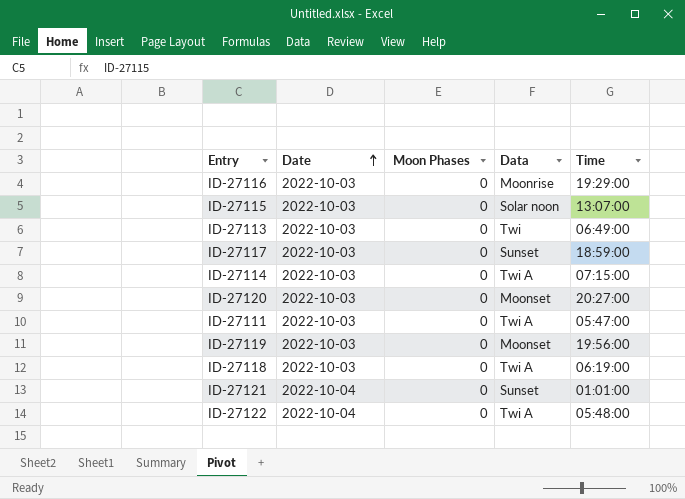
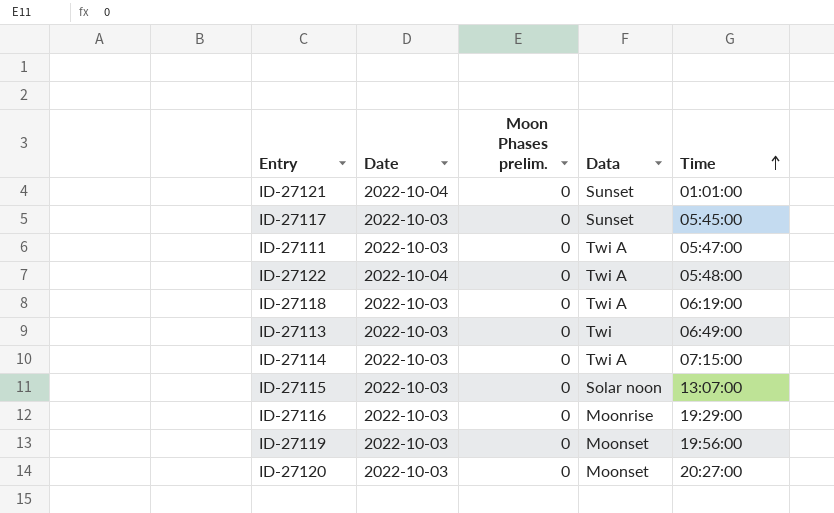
row order: Date ascending -> Time ascending
column name: Moon Phases -> Moon Phases prelim.
ID-27117 | Time: 18:59:00 -> 05:45:00

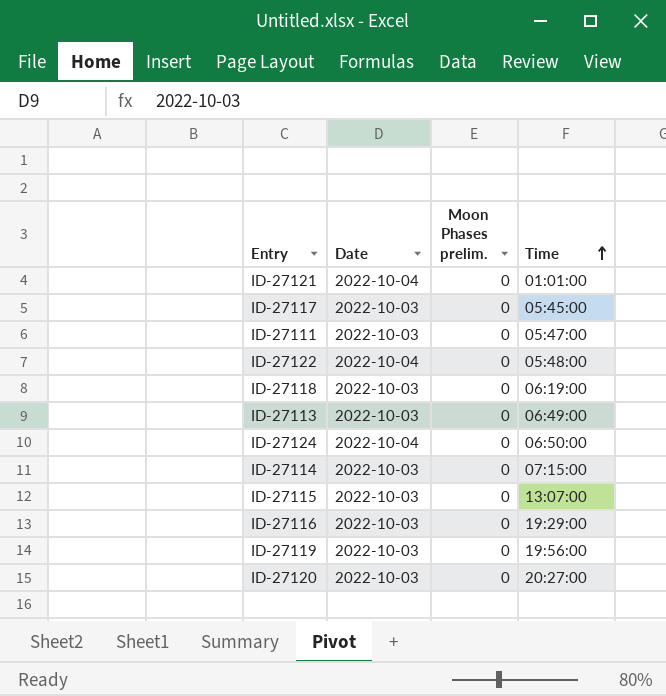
column Data | position: 4 -> none
row ID-27124: none -> 2022-10-04 | 0 | 06:50:00

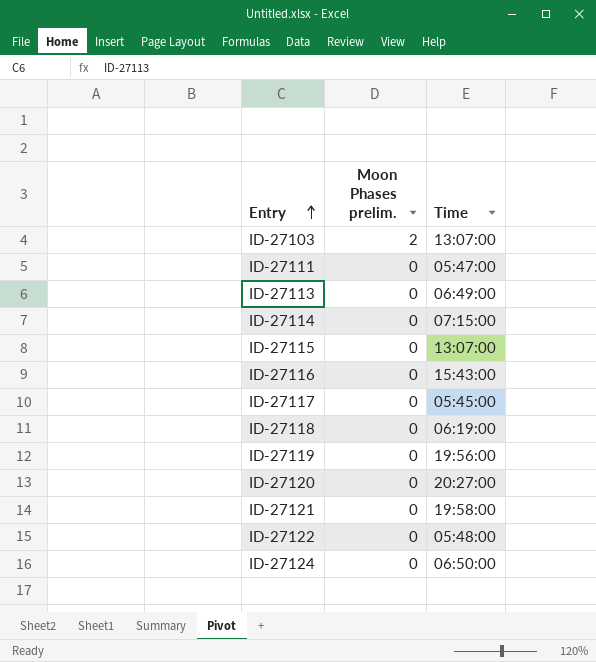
row order: Time ascending -> Entry ascending
column Date | position: 2 -> none
row ID-27103: none -> 2 | 13:07:00
ID-27116 | Time: 19:29:00 -> 15:43:00
ID-27121 | Time: 01:01:00 -> 19:58:00

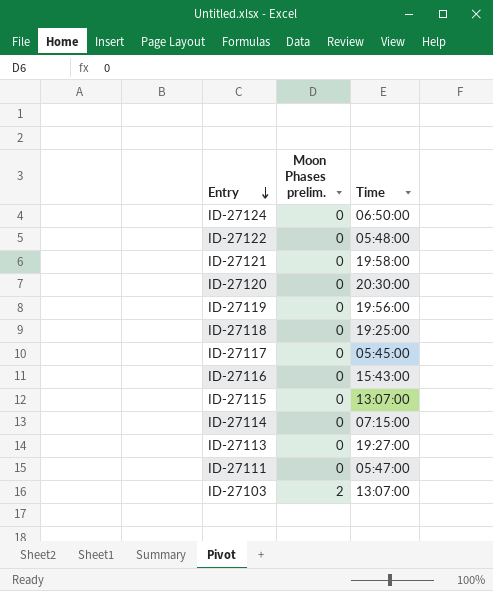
row order: Entry ascending -> Entry descending
ID-27120 | Time: 20:27:00 -> 20:30:00
ID-27118 | Time: 06:19:00 -> 19:25:00
ID-27113 | Time: 06:49:00 -> 19:27:00

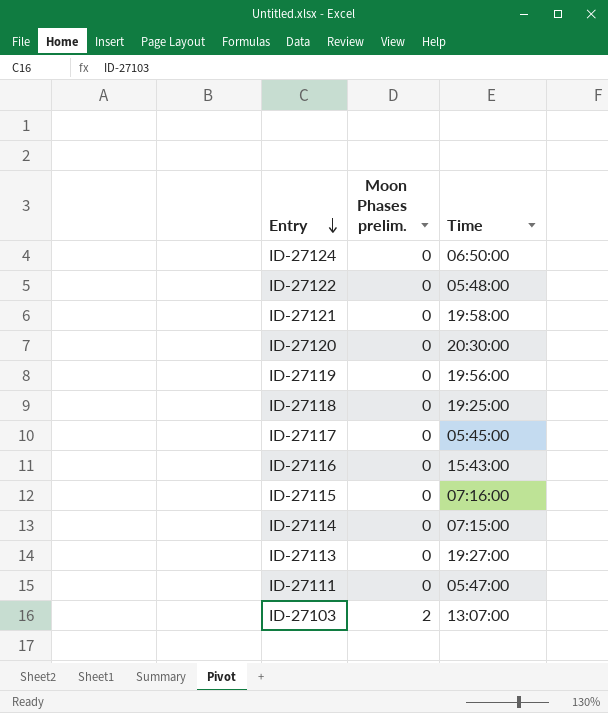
ID-27115 | Time: 13:07:00 -> 07:16:00

